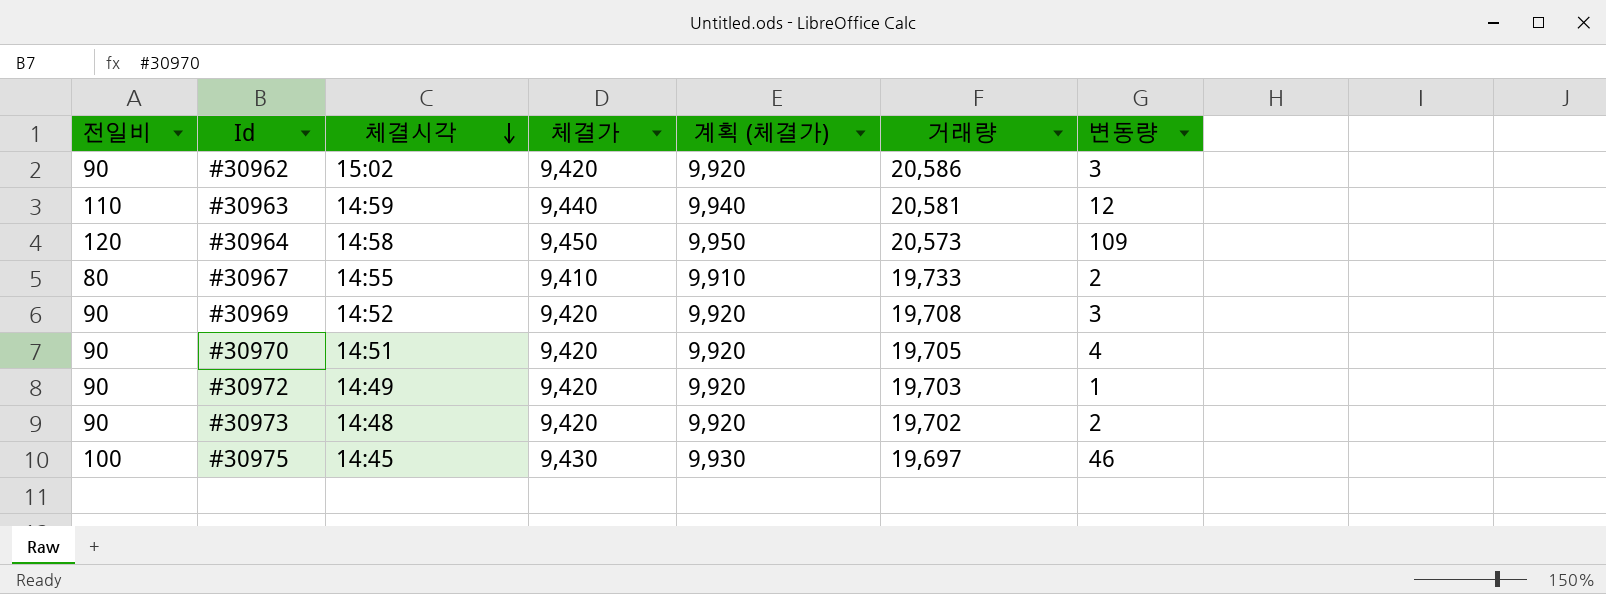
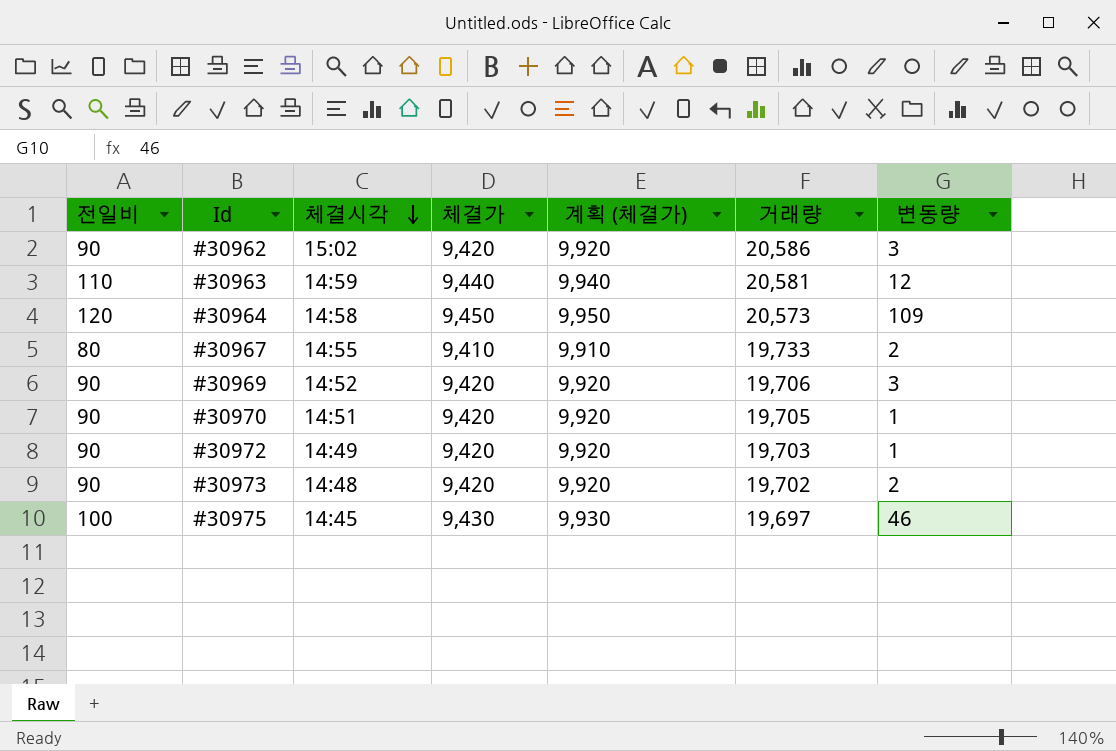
#30969 | 거래량: 19,708 -> 19,706
#30970 | 변동량: 4 -> 1

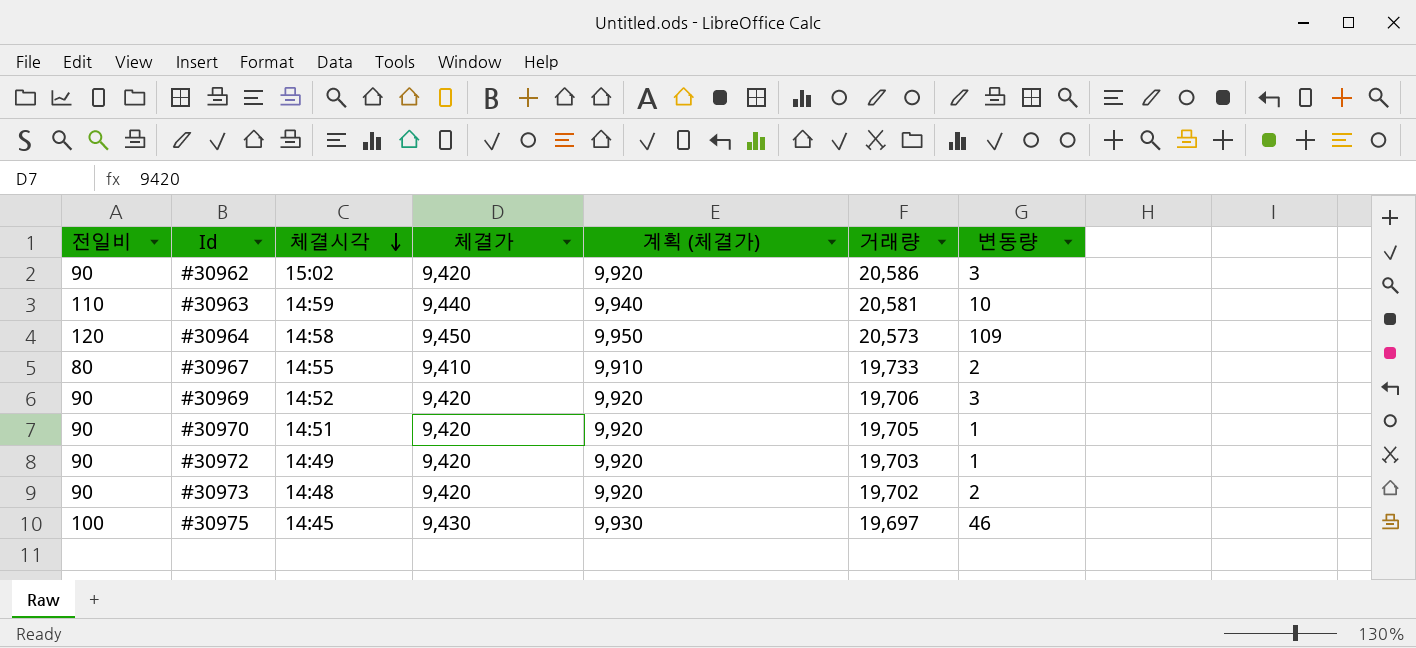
#30963 | 변동량: 12 -> 10

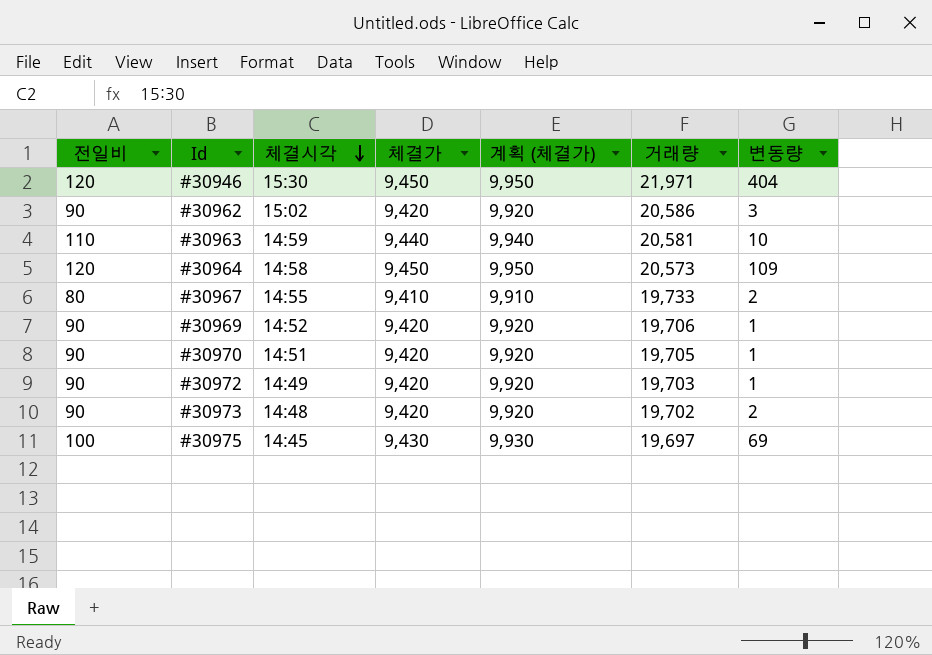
row #30946: none -> 120 | 15:30 | 9,450 | 9,950 | 21,971 | 404
#30969 | 변동량: 3 -> 1
#30975 | 변동량: 46 -> 69

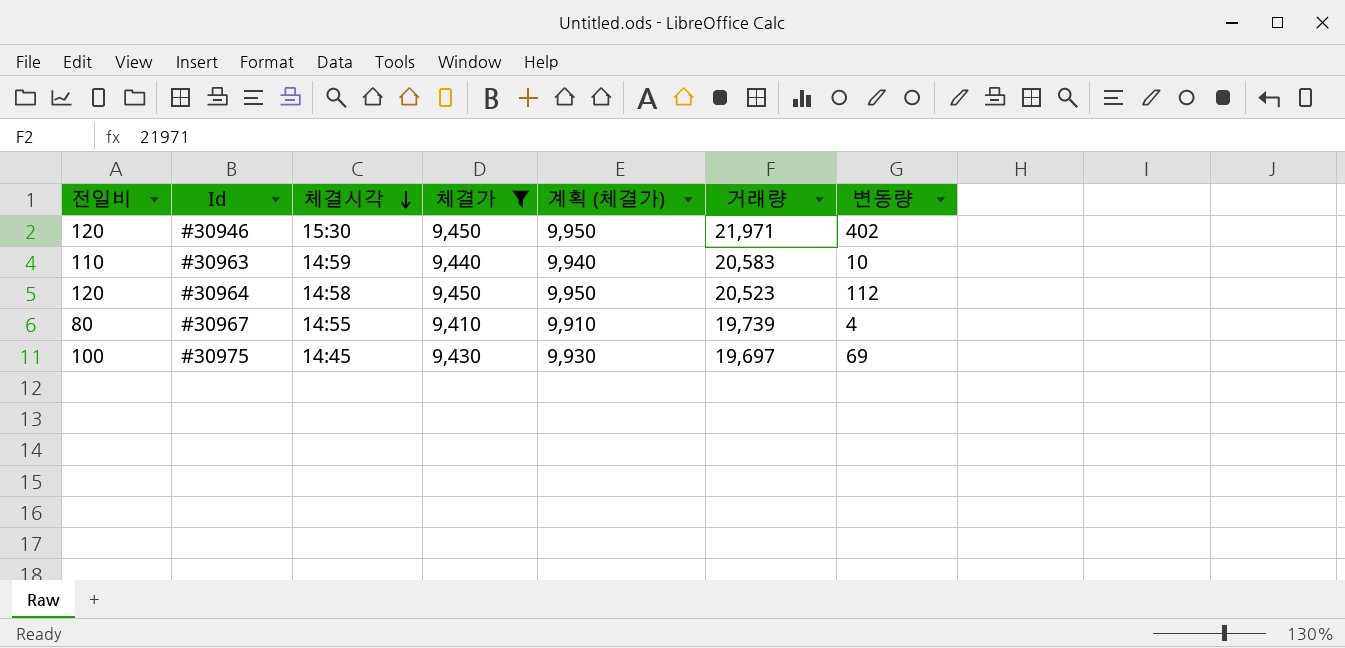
filter: none -> 체결가 != 9,420
#30946 | 변동량: 404 -> 402
#30963 | 거래량: 20,581 -> 20,583
#30964 | 거래량: 20,573 -> 20,523
#30964 | 변동량: 109 -> 112
#30967 | 거래량: 19,733 -> 19,739
#30967 | 변동량: 2 -> 4

